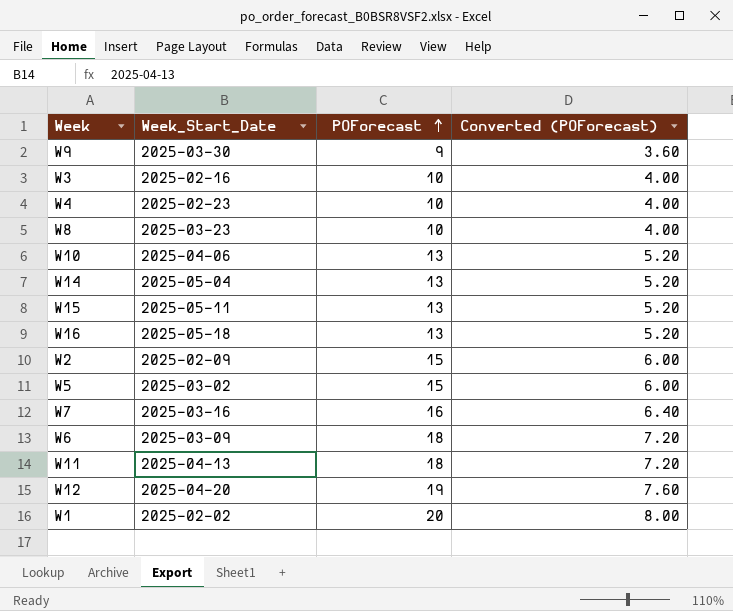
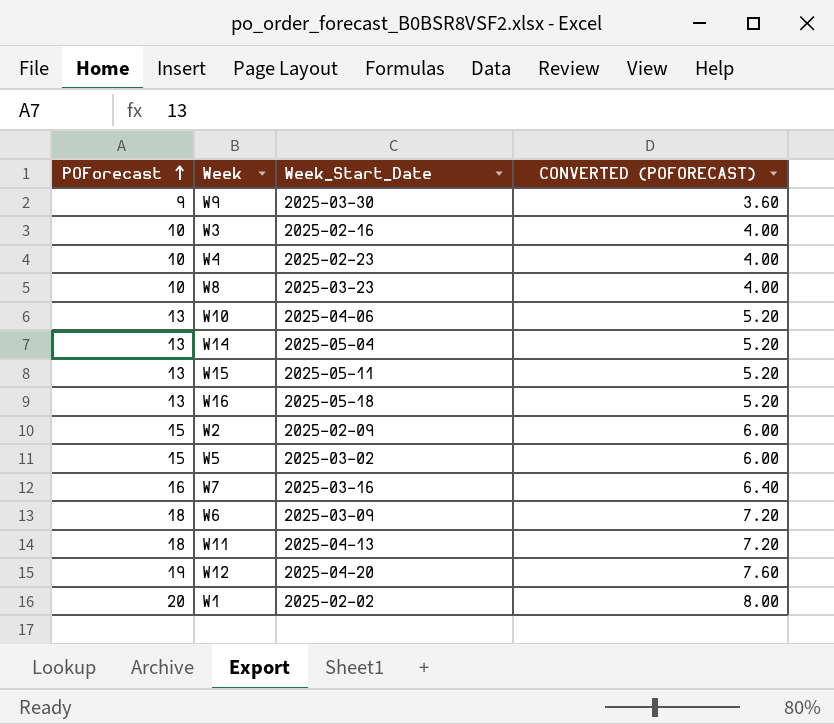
column POForecast | position: 3 -> 1
column name: Converted (POForecast) -> CONVERTED (POFORECAST)

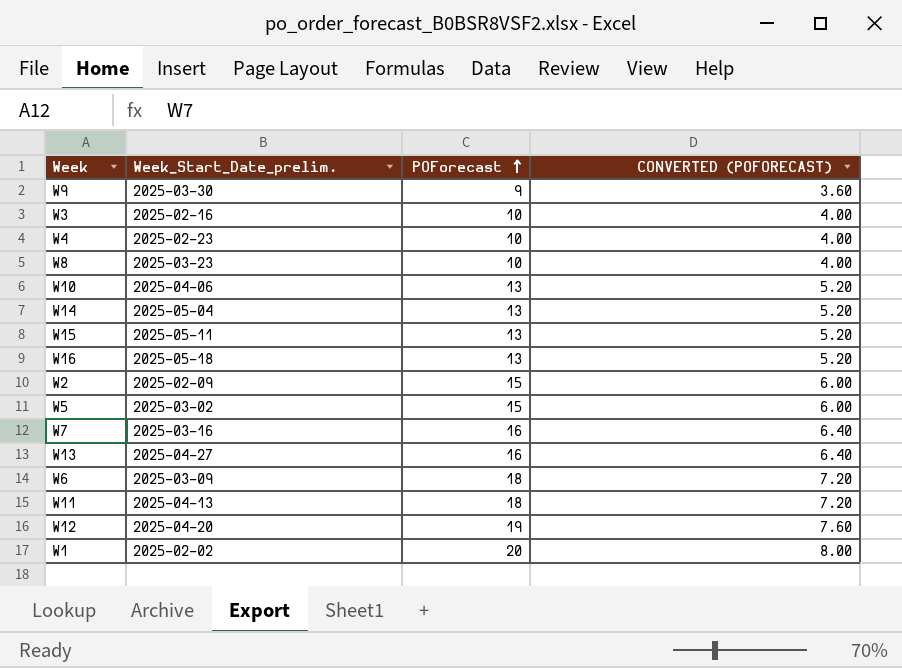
column name: Week_Start_Date -> Week_Start_Date_prelim.
column POForecast | position: 1 -> 3
row W13: none -> 2025-04-27 | 16 | 6.40

